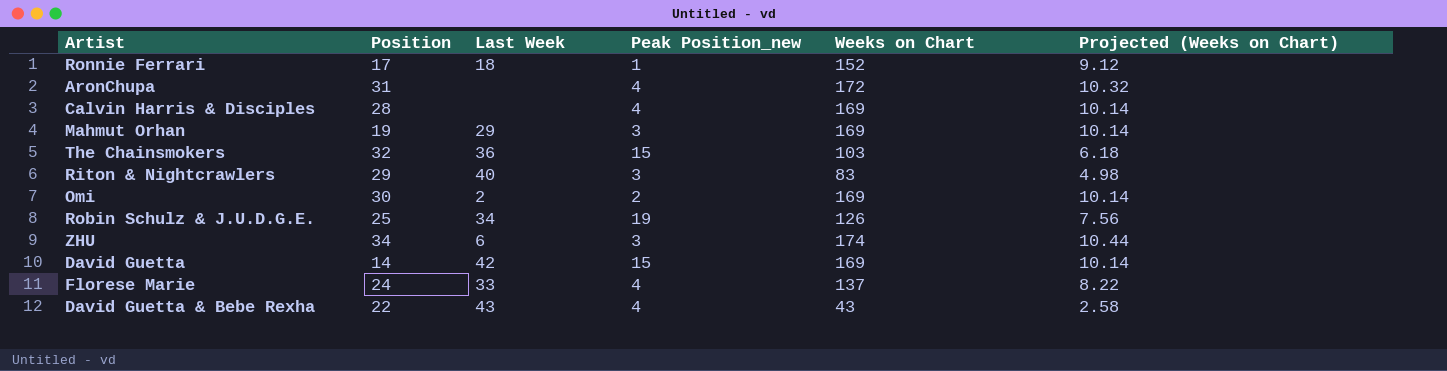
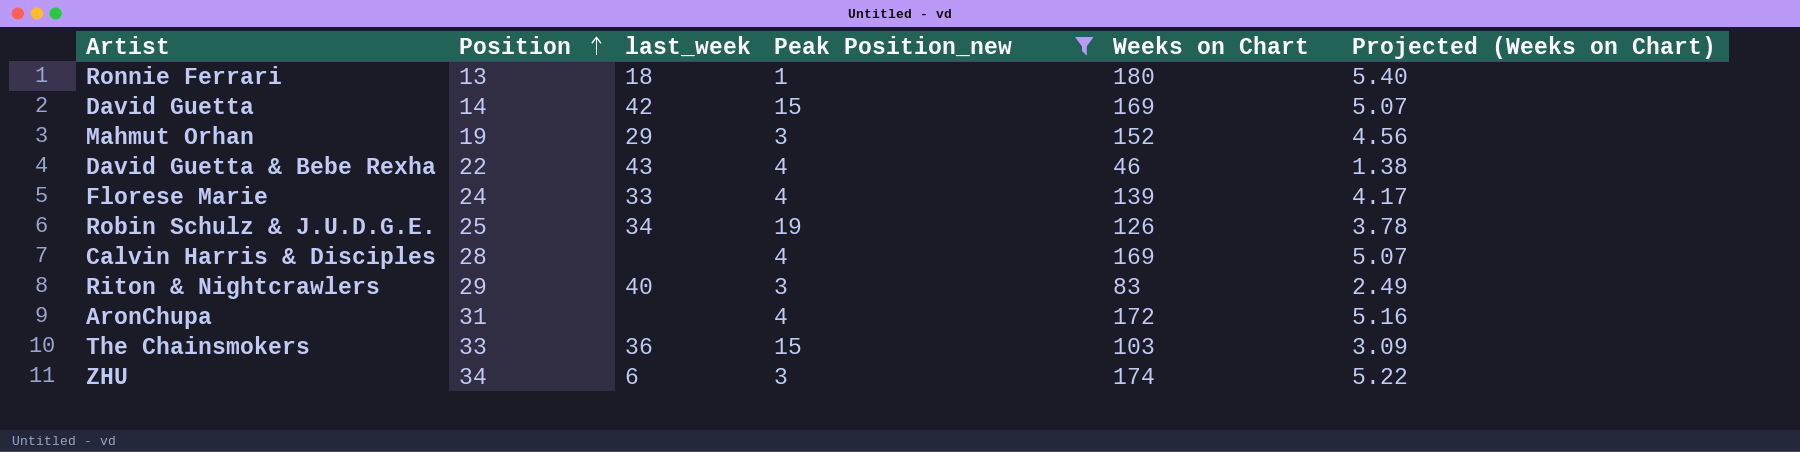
filter: none -> Peak Position_new != 2
row order: none -> Position ascending
column name: Last Week -> last_week
column Projected (Weeks on Chart) | formula: [Weeks on Chart] * 0.06 -> [Weeks on Chart] * 0.03
Ronnie Ferrari | Position: 17 -> 13
Ronnie Ferrari | Weeks on Chart: 152 -> 180
Mahmut Orhan | Weeks on Chart: 169 -> 152
David Guetta & Bebe Rexha | Weeks on Chart: 43 -> 46
Florese Marie | Weeks on Chart: 137 -> 139
The Chainsmokers | Position: 32 -> 33

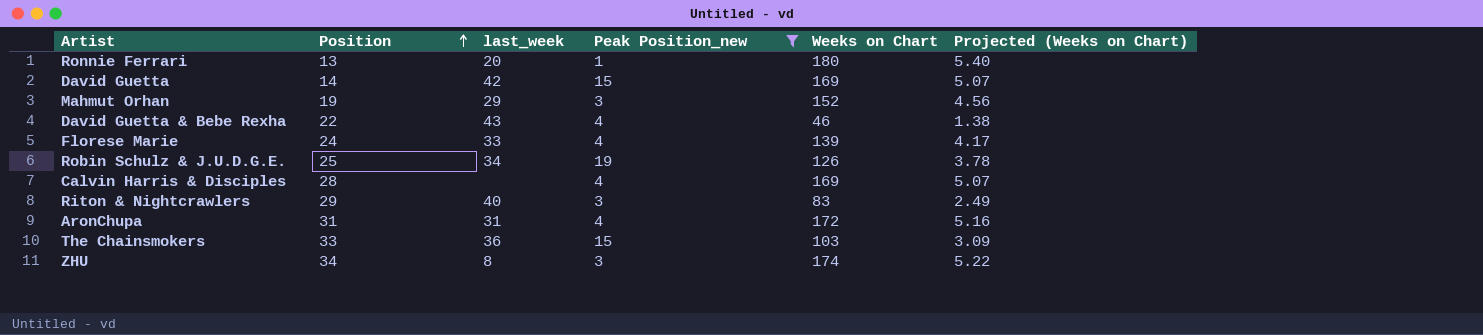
Ronnie Ferrari | last_week: 18 -> 20
AronChupa | last_week: none -> 31
ZHU | last_week: 6 -> 8

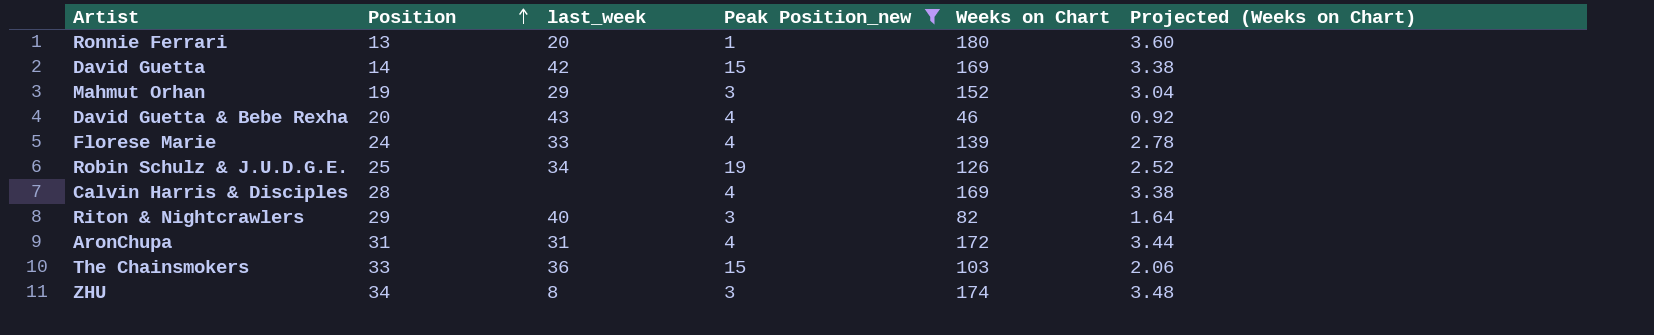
column Projected (Weeks on Chart) | formula: [Weeks on Chart] * 0.03 -> [Weeks on Chart] * 0.02
David Guetta & Bebe Rexha | Position: 22 -> 20
Riton & Nightcrawlers | Weeks on Chart: 83 -> 82

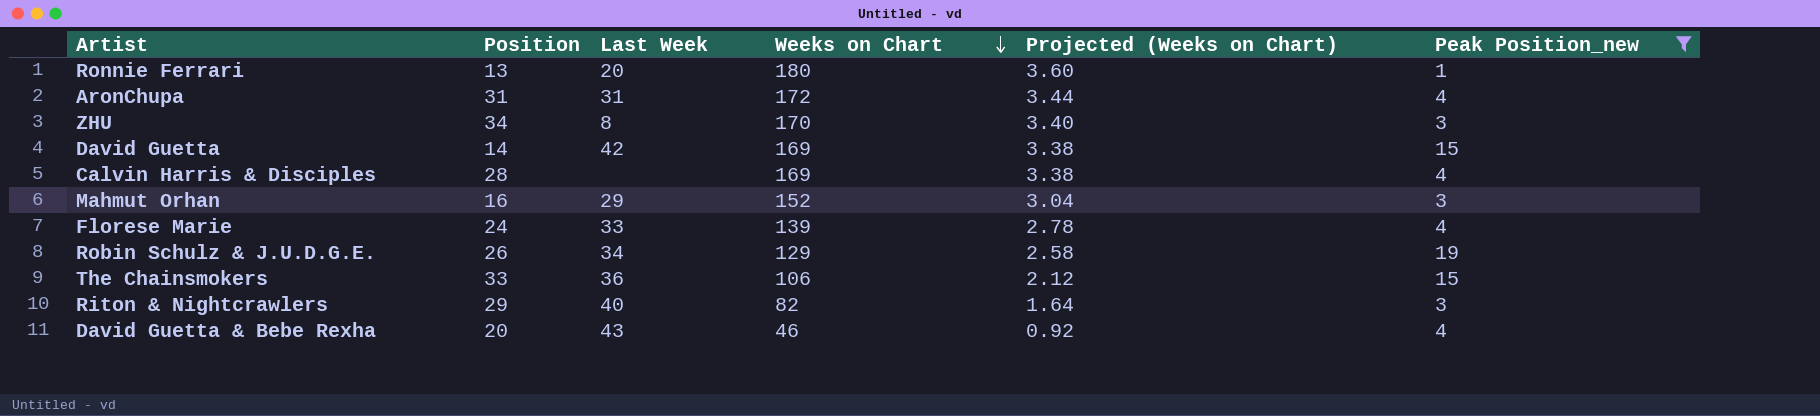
row order: Position ascending -> Weeks on Chart descending
column name: last_week -> Last Week
column Peak Position_new | position: 4 -> 6
ZHU | Weeks on Chart: 174 -> 170
ZHU | Projected (Weeks on Chart): 3.48 -> 3.40
Mahmut Orhan | Position: 19 -> 16
Robin Schulz & J.U.D.G.E. | Position: 25 -> 26
Robin Schulz & J.U.D.G.E. | Weeks on Chart: 126 -> 129
Robin Schulz & J.U.D.G.E. | Projected (Weeks on Chart): 2.52 -> 2.58
The Chainsmokers | Weeks on Chart: 103 -> 106
The Chainsmokers | Projected (Weeks on Chart): 2.06 -> 2.12

